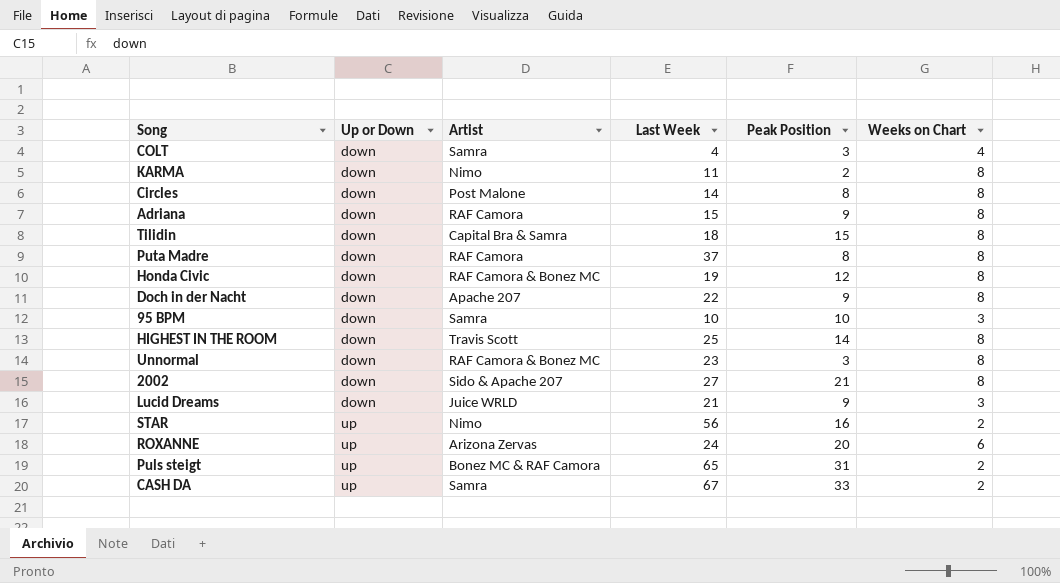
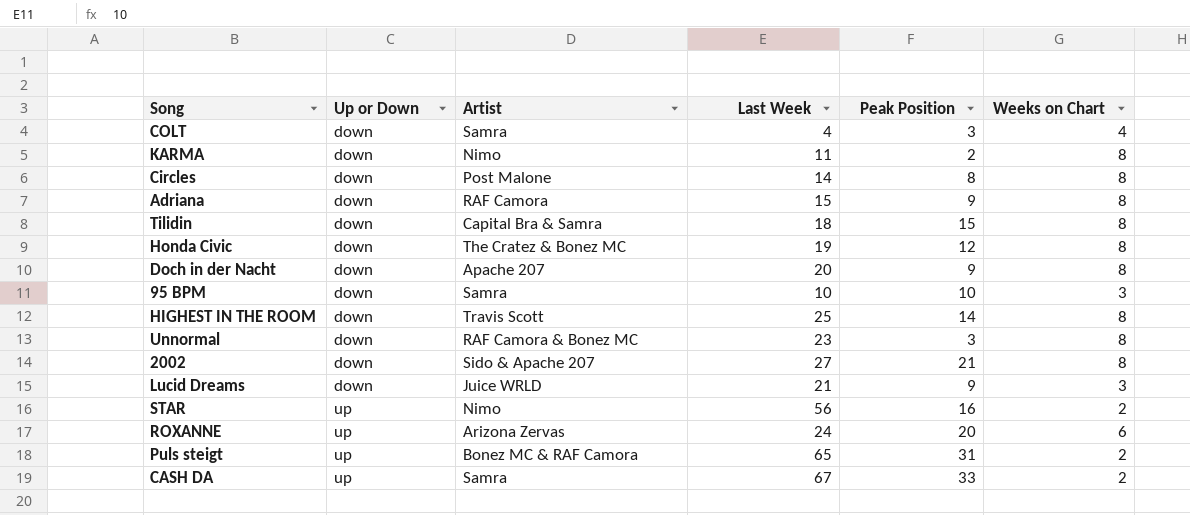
row Puta Madre: down | RAF Camora | 37 | 8 | 8 -> none
Honda Civic | Artist: RAF Camora & Bonez MC -> The Cratez & Bonez MC
Doch in der Nacht | Last Week: 22 -> 20

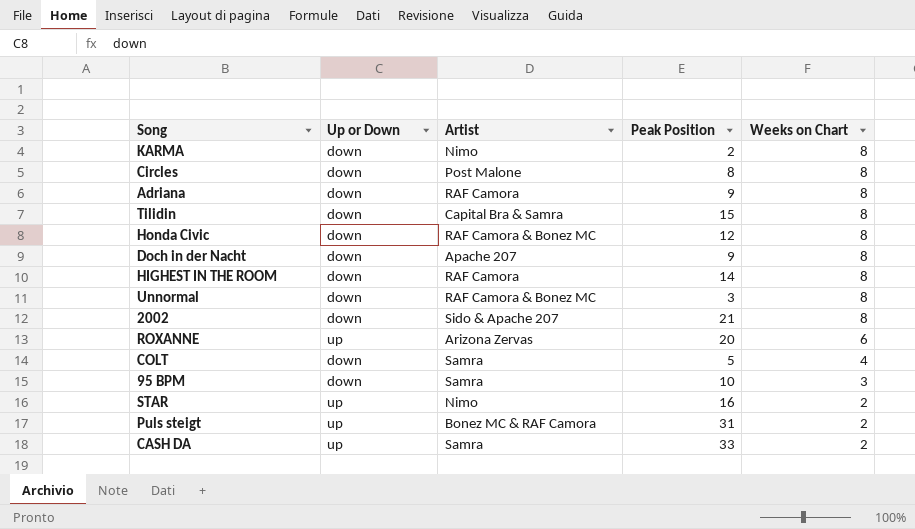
row order: Up or Down ascending -> Weeks on Chart descending
column Last Week | position: 4 -> none
row Lucid Dreams: down | Juice WRLD | 21 | 9 | 3 -> none
Honda Civic | Artist: The Cratez & Bonez MC -> RAF Camora & Bonez MC
HIGHEST IN THE ROOM | Artist: Travis Scott -> RAF Camora
COLT | Peak Position: 3 -> 5

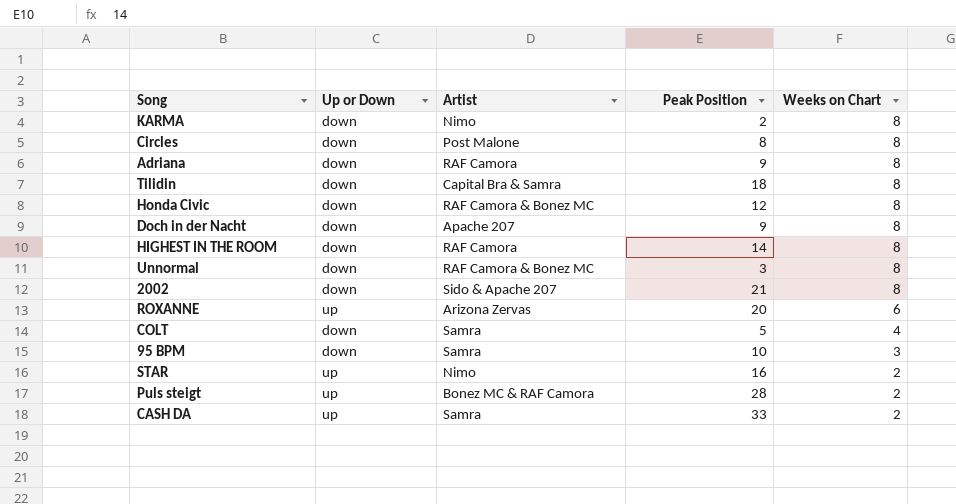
Tilidin | Peak Position: 15 -> 18
Puls steigt | Peak Position: 31 -> 28

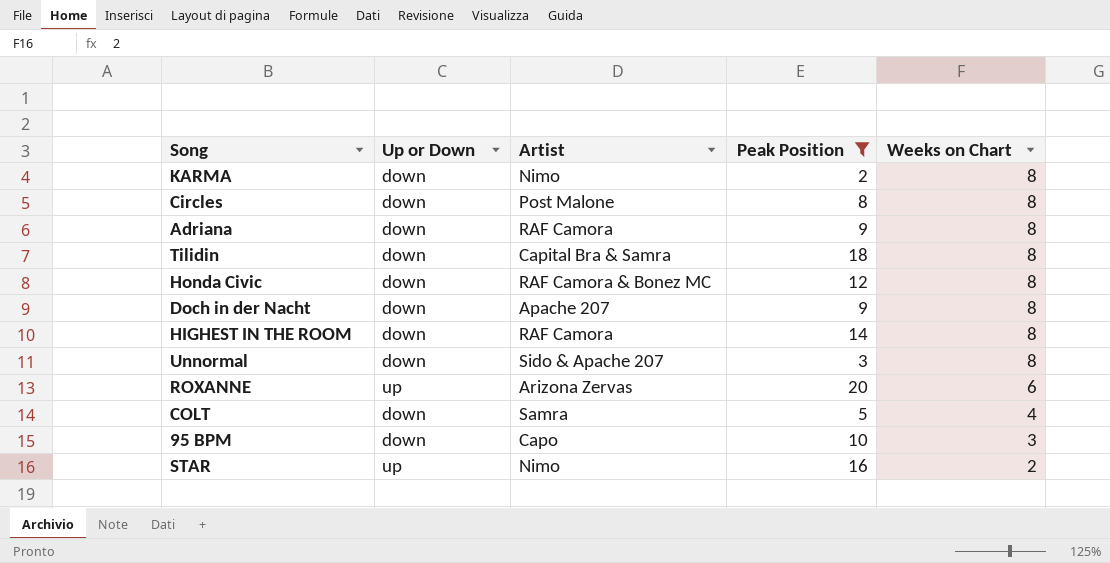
filter: none -> Peak Position <= 20
Unnormal | Artist: RAF Camora & Bonez MC -> Sido & Apache 207
95 BPM | Artist: Samra -> Capo

